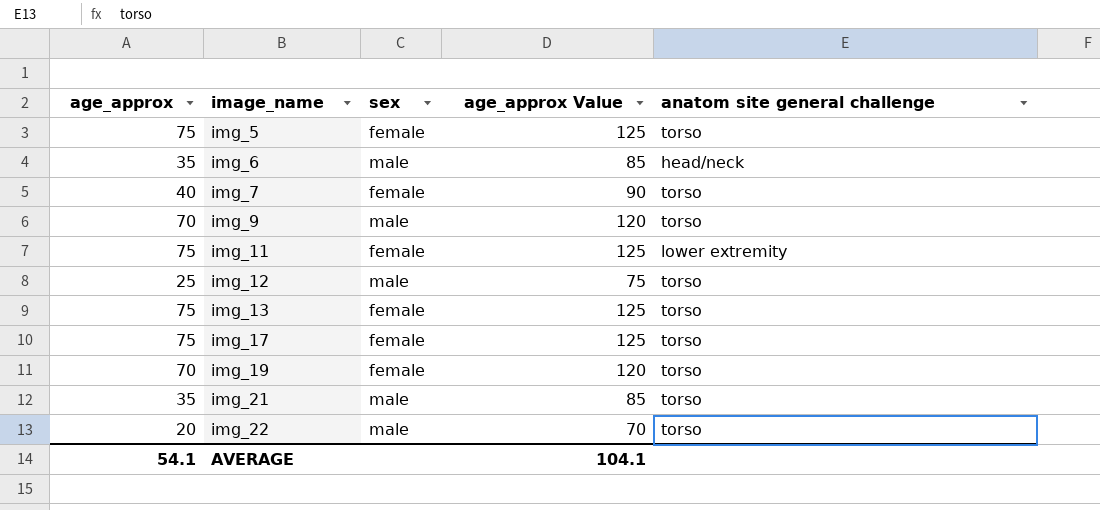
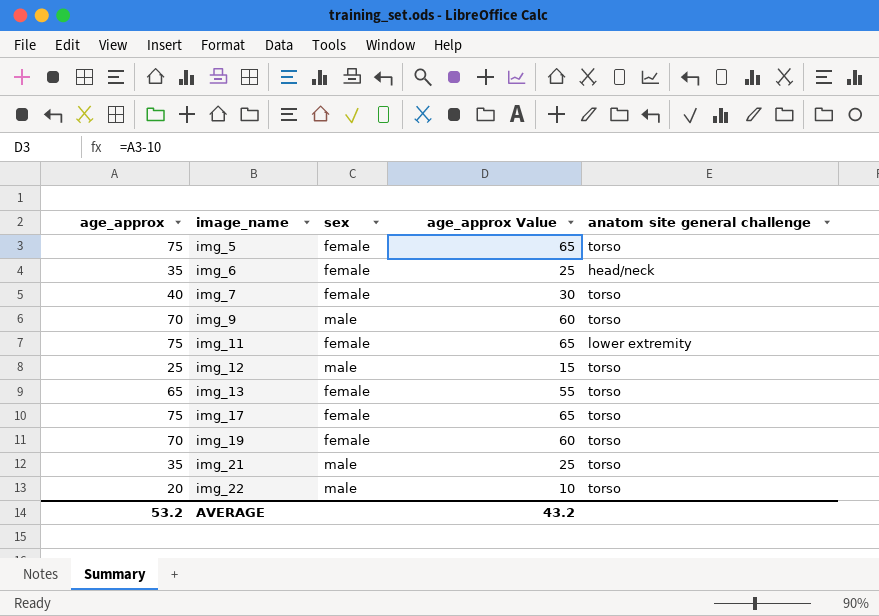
column age_approx Value | formula: [age_approx] + 50 -> [age_approx] - 10
img_6 | sex: male -> female
img_13 | age_approx: 75 -> 65
AVERAGE | age_approx: 54.1 -> 53.2
AVERAGE | age_approx Value: 104.1 -> 43.2

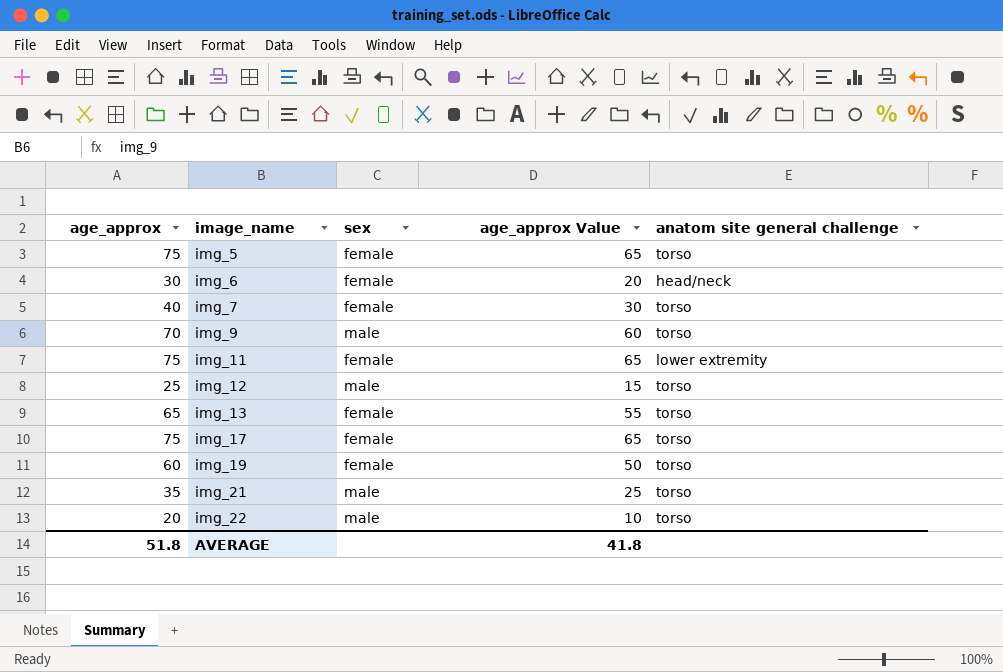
img_6 | age_approx: 35 -> 30
img_6 | age_approx Value: 25 -> 20
img_19 | age_approx: 70 -> 60
img_19 | age_approx Value: 60 -> 50
AVERAGE | age_approx: 53.2 -> 51.8
AVERAGE | age_approx Value: 43.2 -> 41.8

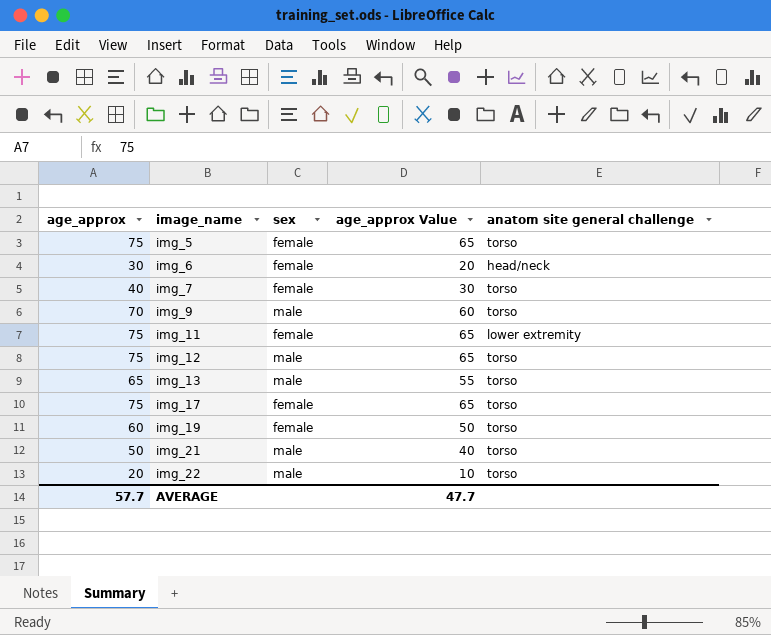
img_12 | age_approx: 25 -> 75
img_12 | age_approx Value: 15 -> 65
img_13 | sex: female -> male
img_21 | age_approx: 35 -> 50
img_21 | age_approx Value: 25 -> 40
AVERAGE | age_approx: 51.8 -> 57.7
AVERAGE | age_approx Value: 41.8 -> 47.7

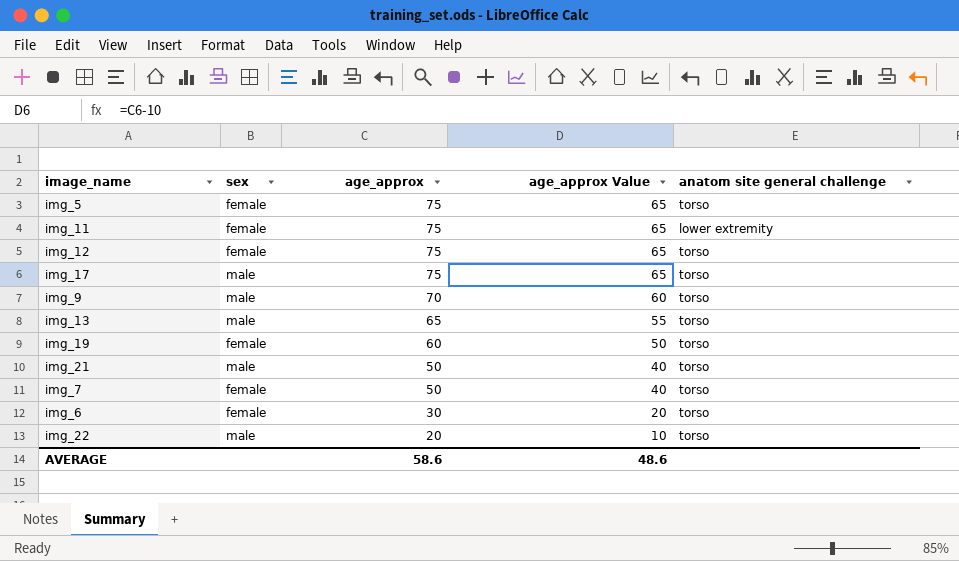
row order: image_name ascending -> age_approx descending
column age_approx | position: 1 -> 3
img_12 | sex: male -> female
img_17 | sex: female -> male
img_7 | age_approx: 40 -> 50
img_7 | age_approx Value: 30 -> 40
img_6 | anatom site general challenge: head/neck -> torso
AVERAGE | age_approx: 57.7 -> 58.6
AVERAGE | age_approx Value: 47.7 -> 48.6

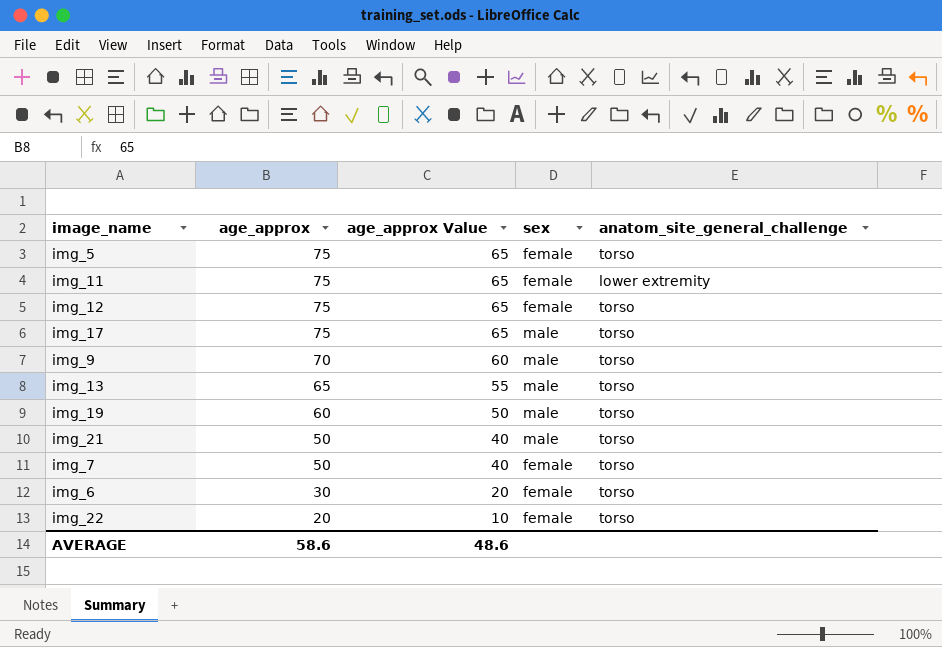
column sex | position: 2 -> 4
column name: anatom site general challenge -> anatom_site_general_challenge
img_19 | sex: female -> male
img_22 | sex: male -> female

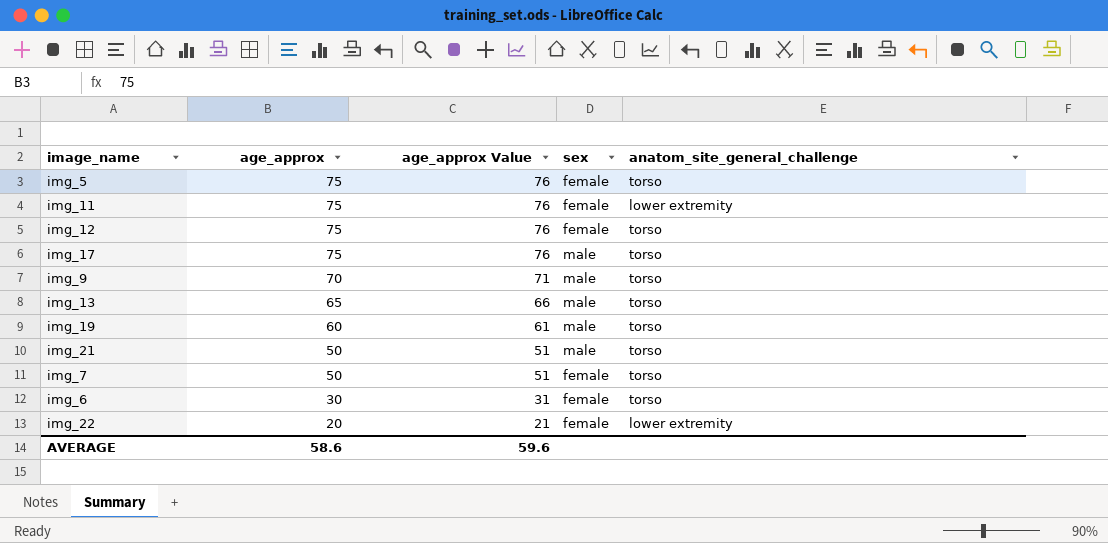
column age_approx Value | formula: [age_approx] - 10 -> [age_approx] + 1
img_22 | anatom_site_general_challenge: torso -> lower extremity
AVERAGE | age_approx Value: 48.6 -> 59.6

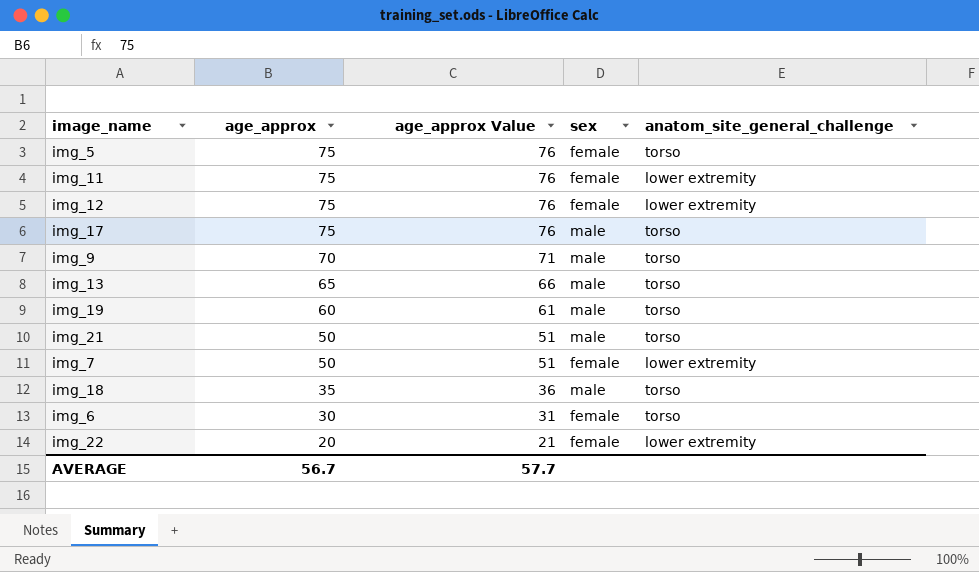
img_12 | anatom_site_general_challenge: torso -> lower extremity
img_7 | anatom_site_general_challenge: torso -> lower extremity
row img_18: none -> 35 | 36 | male | torso
AVERAGE | age_approx: 58.6 -> 56.7
AVERAGE | age_approx Value: 59.6 -> 57.7

